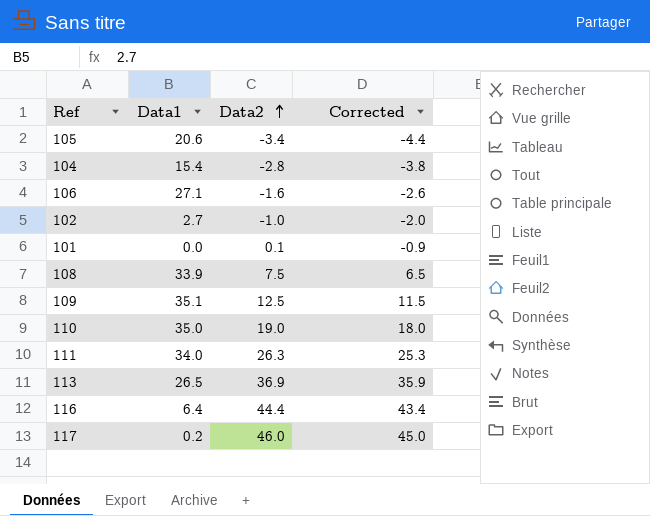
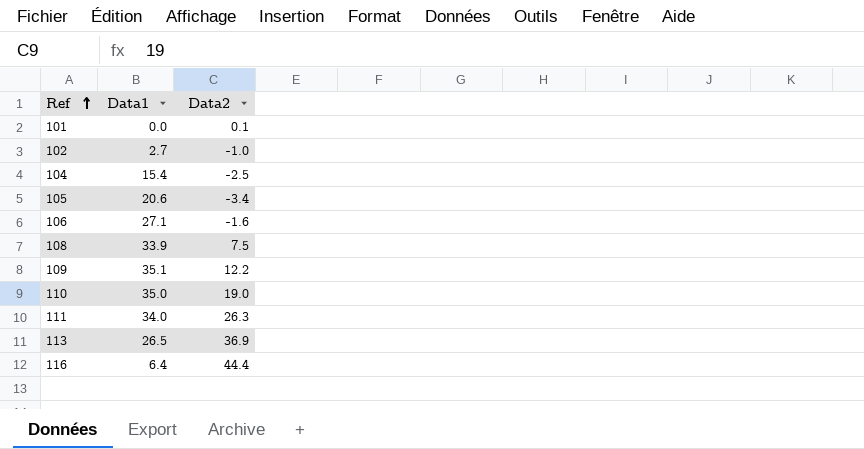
row order: Data2 ascending -> Ref ascending
column Corrected | formula: [Data2] - 1 -> none
row 117: 0.2 | 46.0 | 45.0 -> none
104 | Data2: -2.8 -> -2.5
109 | Data2: 12.5 -> 12.2

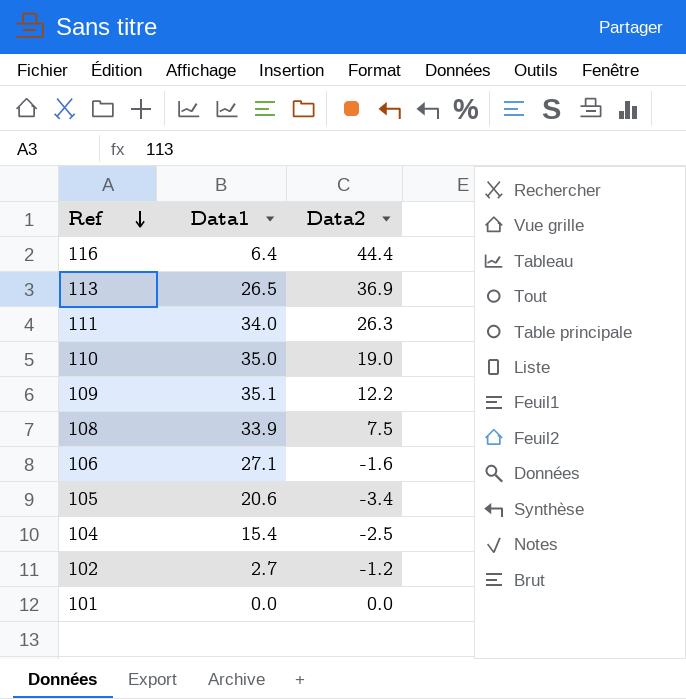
row order: Ref ascending -> Ref descending
102 | Data2: -1.0 -> -1.2
101 | Data2: 0.1 -> 0.0

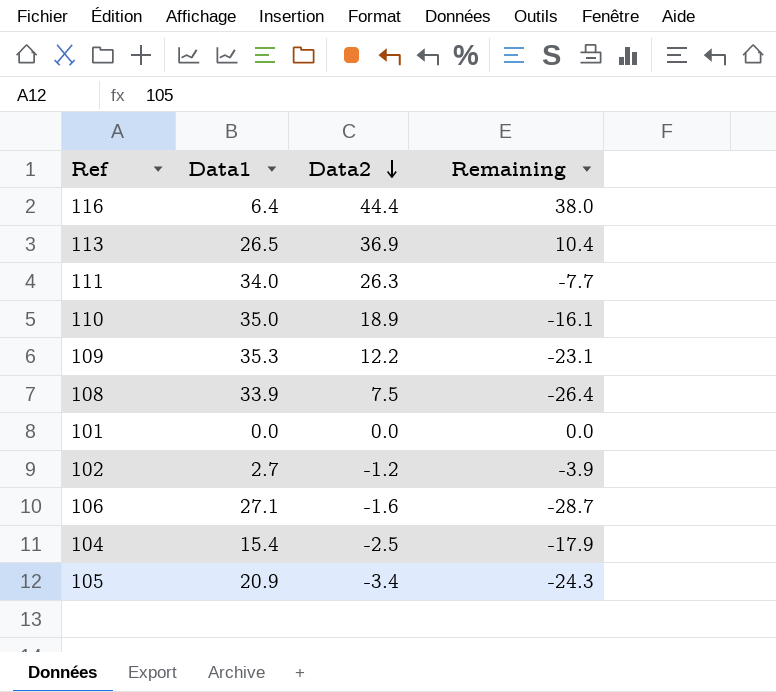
row order: Ref descending -> Data2 descending
column Remaining | formula: none -> [Data2] - [Data1]
110 | Data2: 19.0 -> 18.9
109 | Data1: 35.1 -> 35.3
105 | Data1: 20.6 -> 20.9

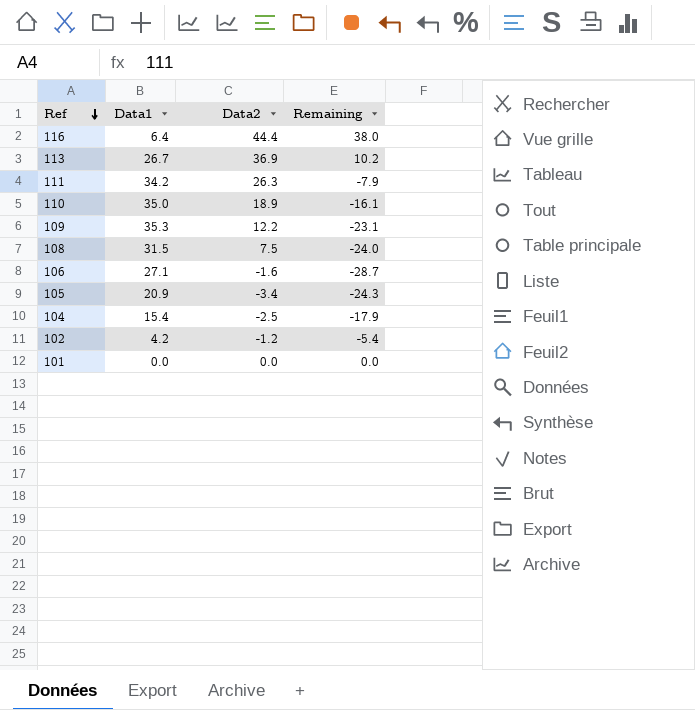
row order: Data2 descending -> Ref descending
113 | Data1: 26.5 -> 26.7
113 | Remaining: 10.4 -> 10.2
111 | Data1: 34.0 -> 34.2
111 | Remaining: -7.7 -> -7.9
108 | Data1: 33.9 -> 31.5
108 | Remaining: -26.4 -> -24.0
102 | Data1: 2.7 -> 4.2
102 | Remaining: -3.9 -> -5.4

